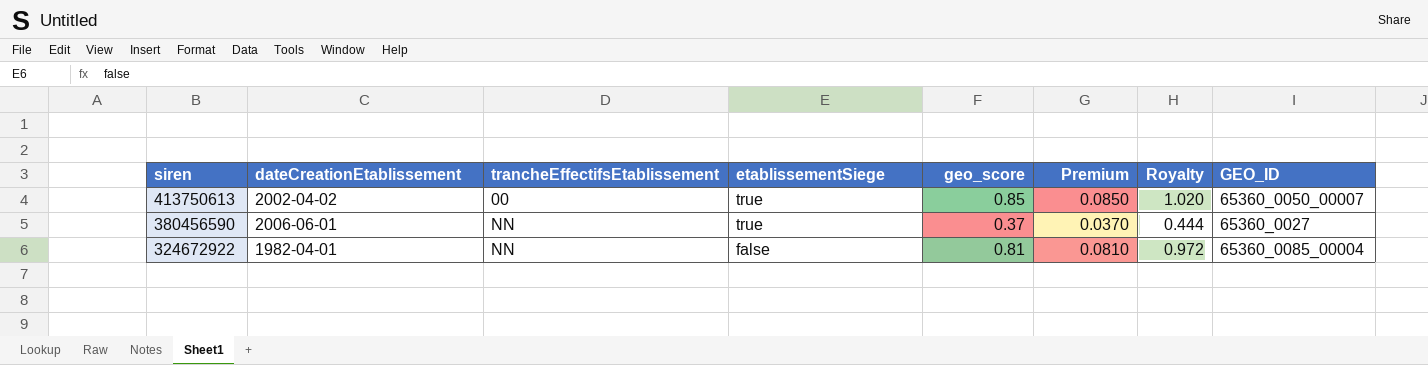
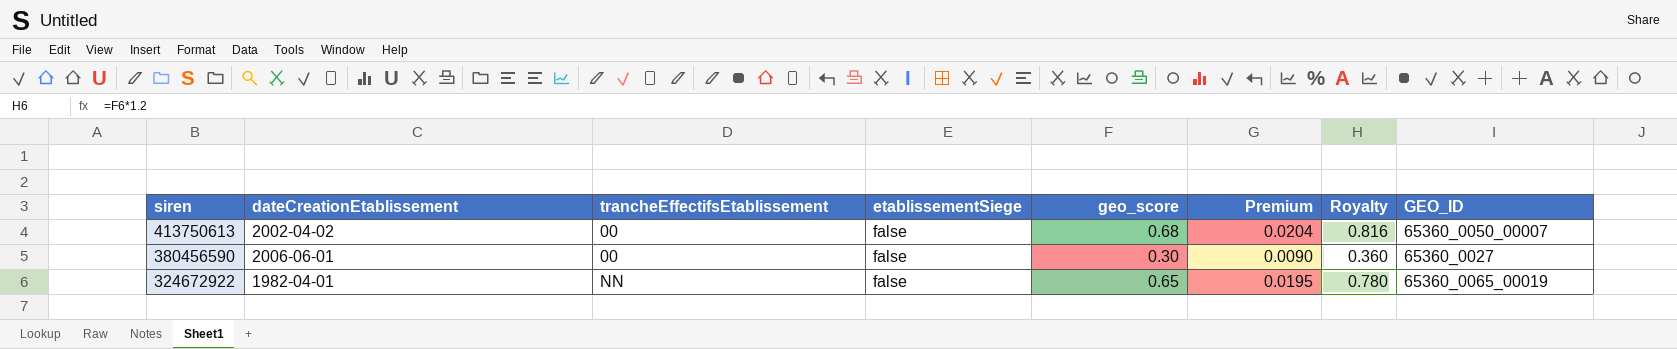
column Premium | formula: [geo_score] * 0.1 -> [geo_score] * 0.03
413750613 | etablissementSiege: true -> false
413750613 | geo_score: 0.85 -> 0.68
413750613 | Royalty: 1.020 -> 0.816
380456590 | trancheEffectifsEtablissement: NN -> 00
380456590 | etablissementSiege: true -> false
380456590 | geo_score: 0.37 -> 0.30
380456590 | Royalty: 0.444 -> 0.360
324672922 | geo_score: 0.81 -> 0.65
324672922 | Royalty: 0.972 -> 0.780
324672922 | GEO_ID: 65360_0085_00004 -> 65360_0065_00019

